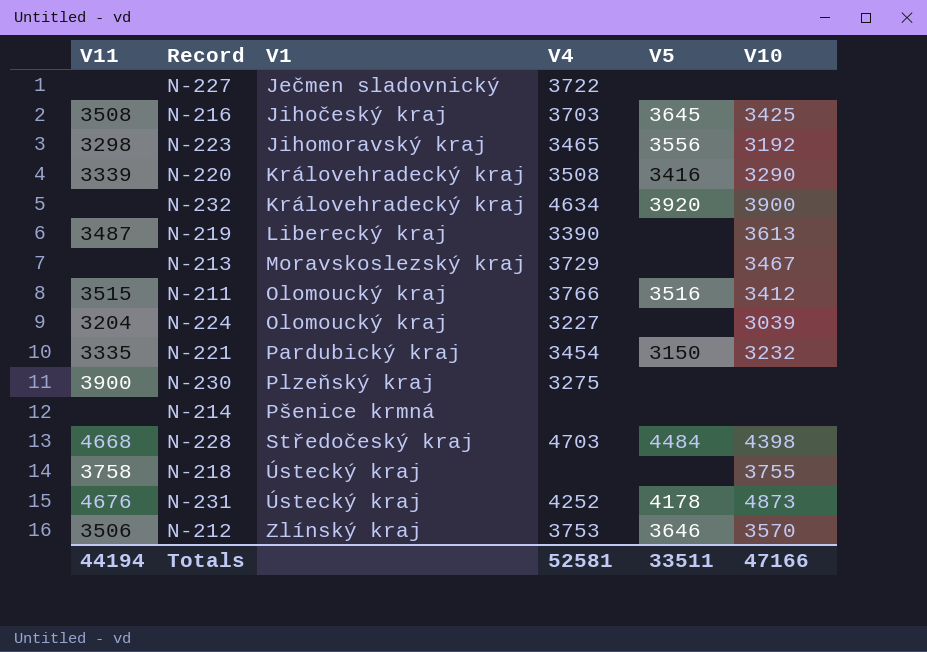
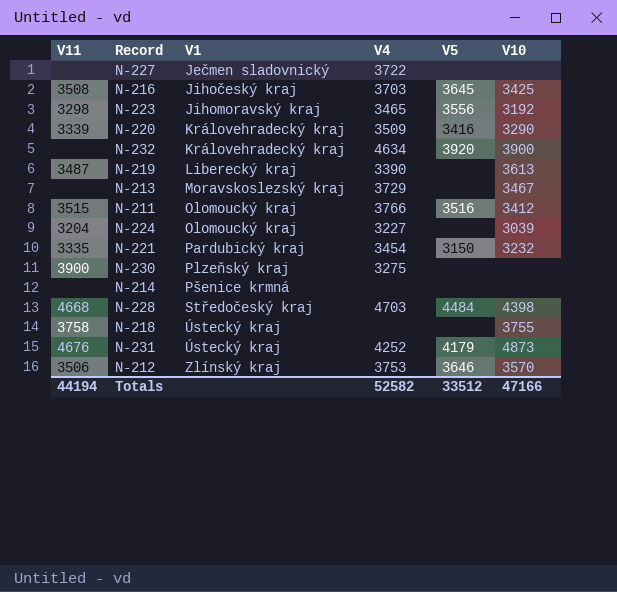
N-220 | V4: 3508 -> 3509
N-231 | V5: 4178 -> 4179
Totals | V4: 52581 -> 52582
Totals | V5: 33511 -> 33512

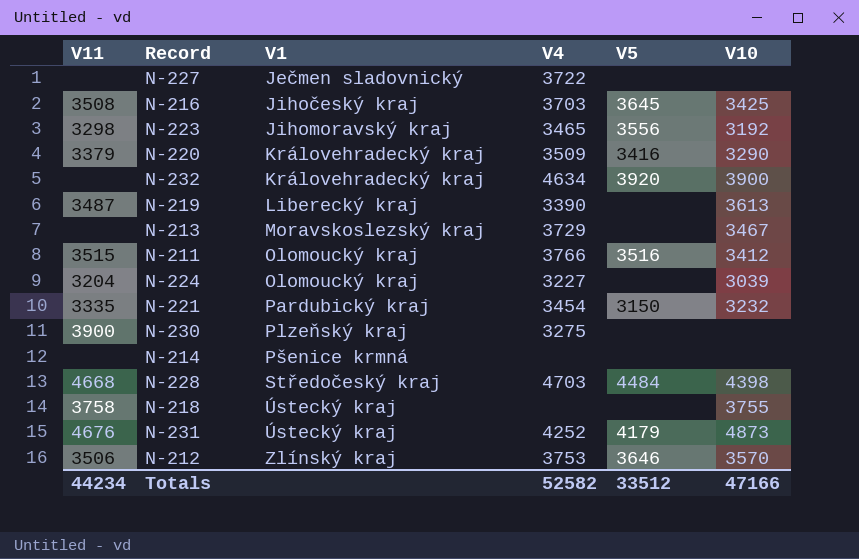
N-220 | V11: 3339 -> 3379
Totals | V11: 44194 -> 44234

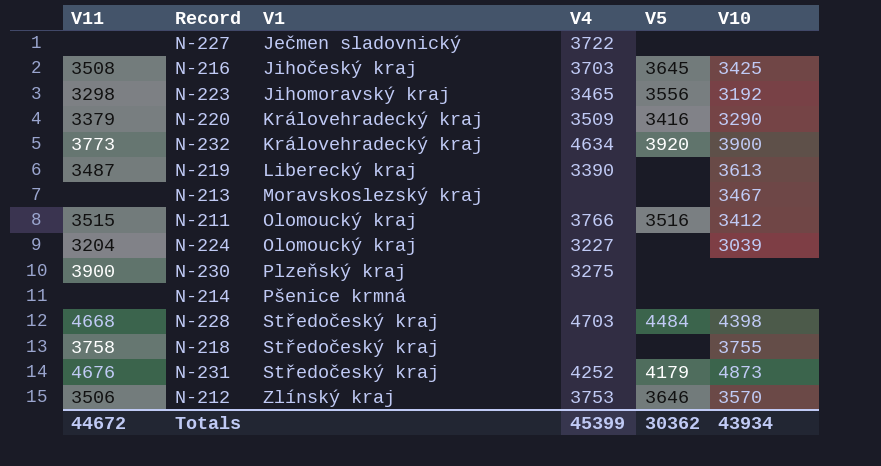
row N-221: 3335 | Pardubický kraj | 3454 | 3150 | 3232 -> none
N-232 | V11: none -> 3773
N-213 | V4: 3729 -> none
N-218 | V1: Ústecký kraj -> Středočeský kraj
N-231 | V1: Ústecký kraj -> Středočeský kraj
Totals | V11: 44234 -> 44672
Totals | V4: 52582 -> 45399
Totals | V5: 33512 -> 30362
Totals | V10: 47166 -> 43934

